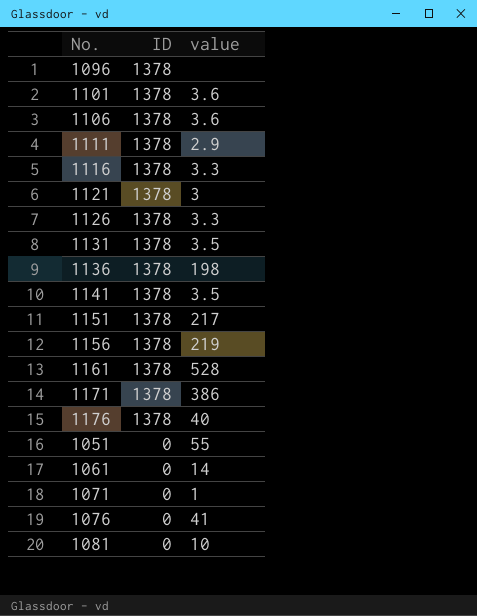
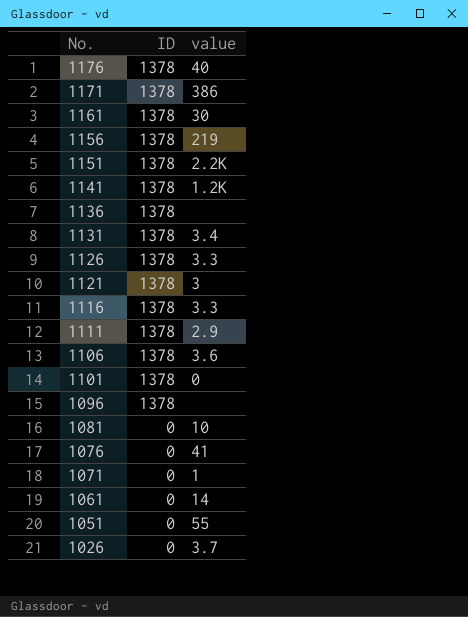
row order: ID descending -> No. descending
1161 | value: 528 -> 30
1151 | value: 217 -> 2.2K
1141 | value: 3.5 -> 1.2K
1136 | value: 198 -> none
1131 | value: 3.5 -> 3.4
1101 | value: 3.6 -> 0
row 1026: none -> 0 | 3.7

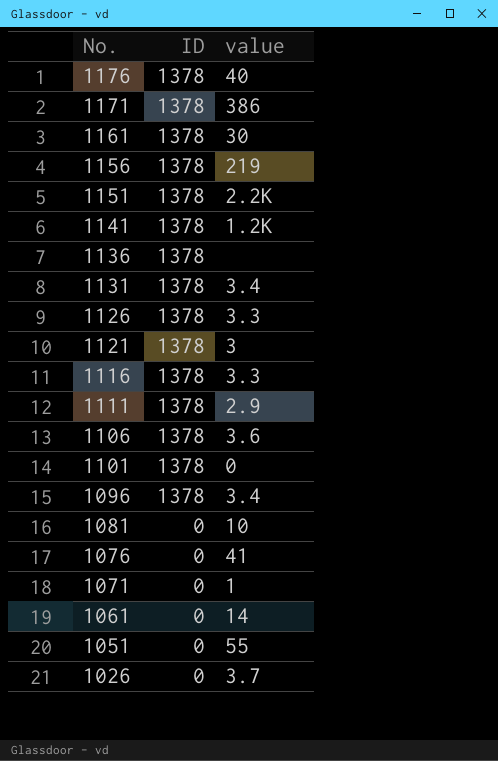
1096 | value: none -> 3.4

